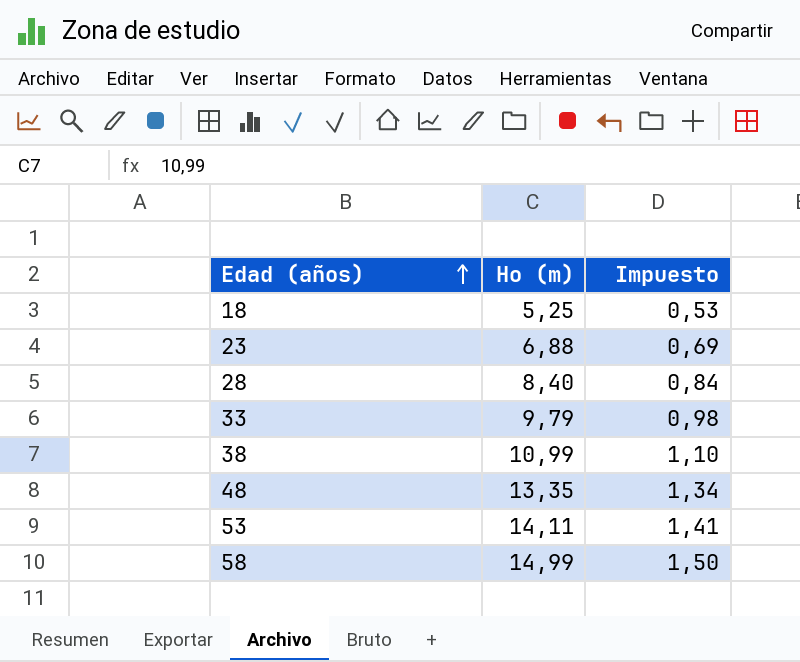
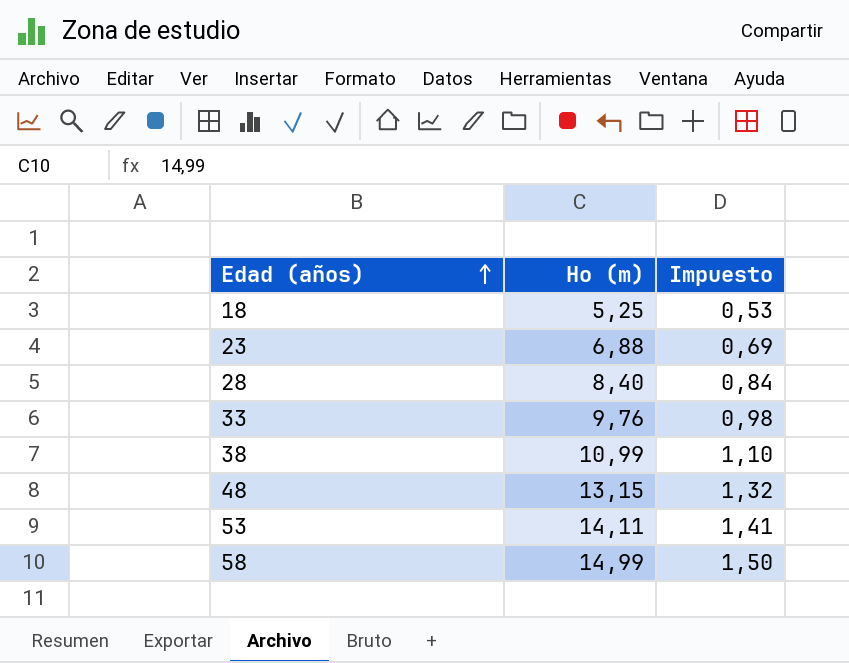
33 | Ho (m): 9,79 -> 9,76
48 | Ho (m): 13,35 -> 13,15
48 | Impuesto: 1,34 -> 1,32

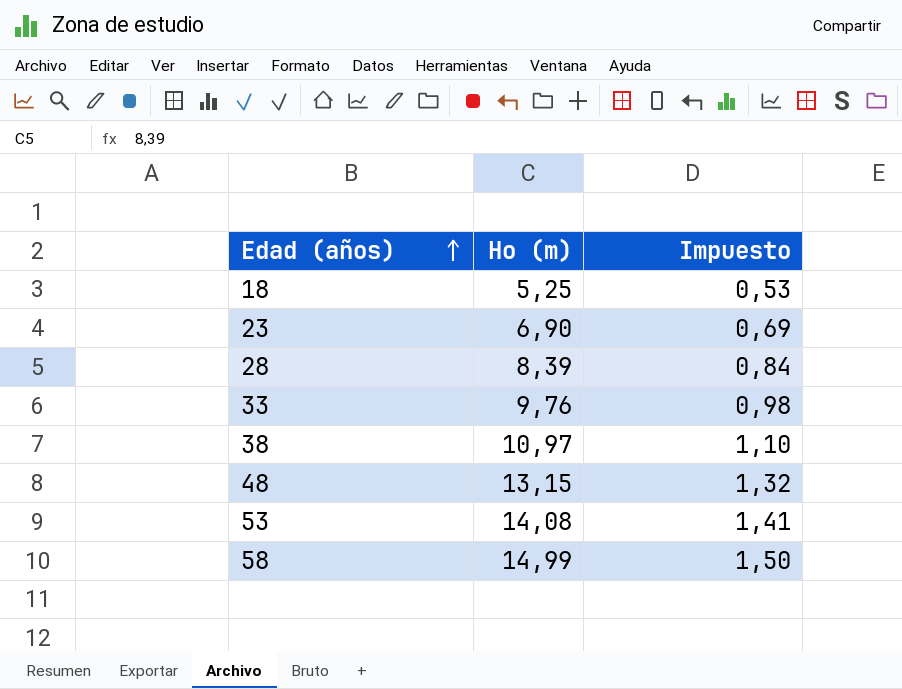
23 | Ho (m): 6,88 -> 6,90
28 | Ho (m): 8,40 -> 8,39
38 | Ho (m): 10,99 -> 10,97
53 | Ho (m): 14,11 -> 14,08

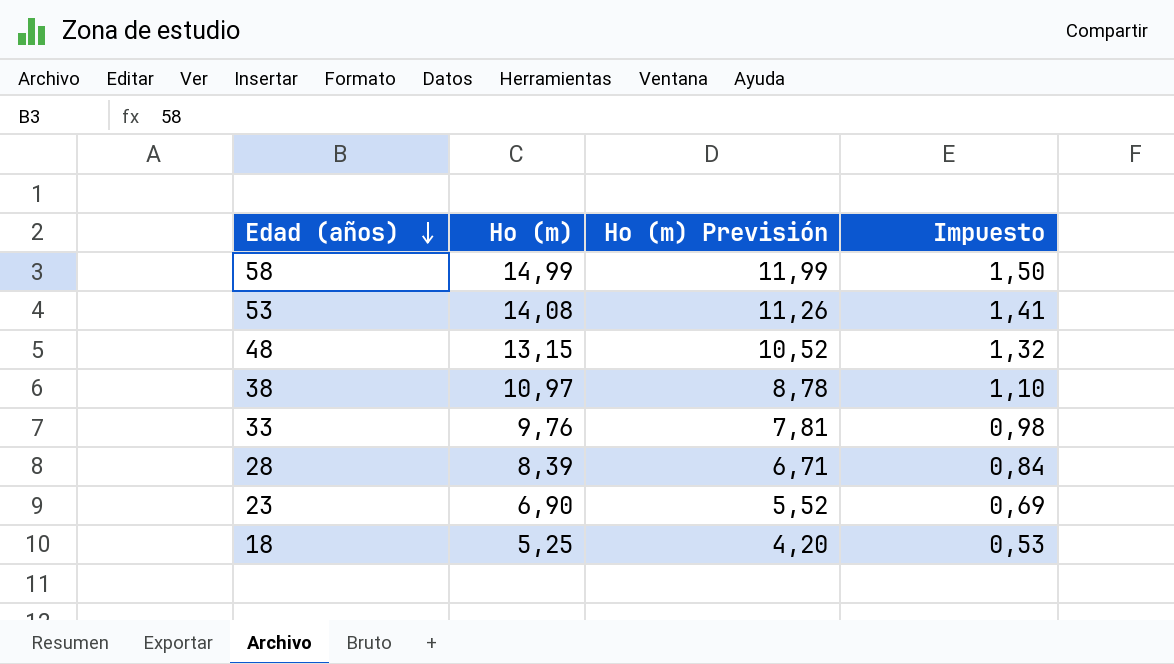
row order: Edad (años) ascending -> Edad (años) descending
column Ho (m) Previsión | formula: none -> [Ho (m)] * 0,8

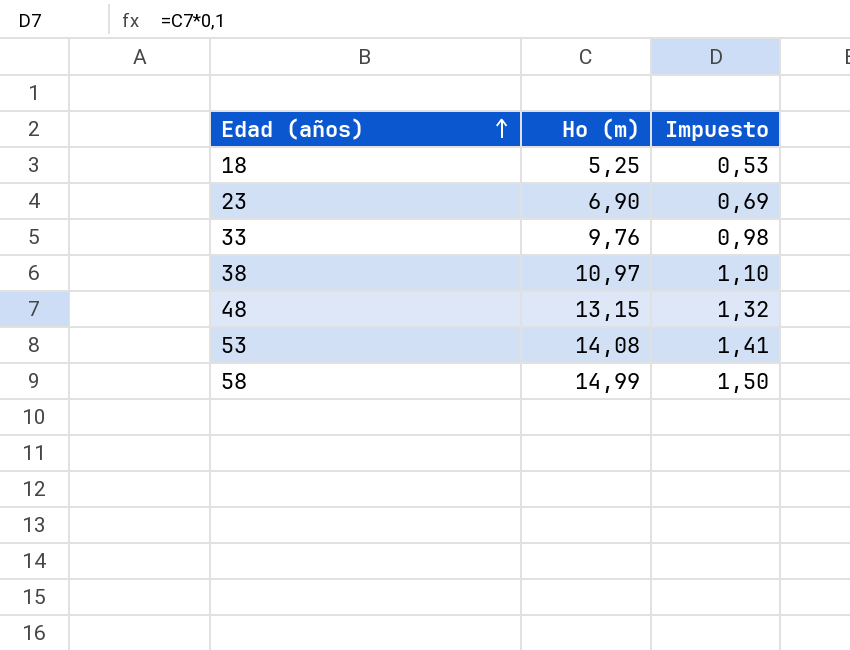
row order: Edad (años) descending -> Edad (años) ascending
column Ho (m) Previsión | formula: [Ho (m)] * 0,8 -> none
row 28: 8,39 | 6,71 | 0,84 -> none

